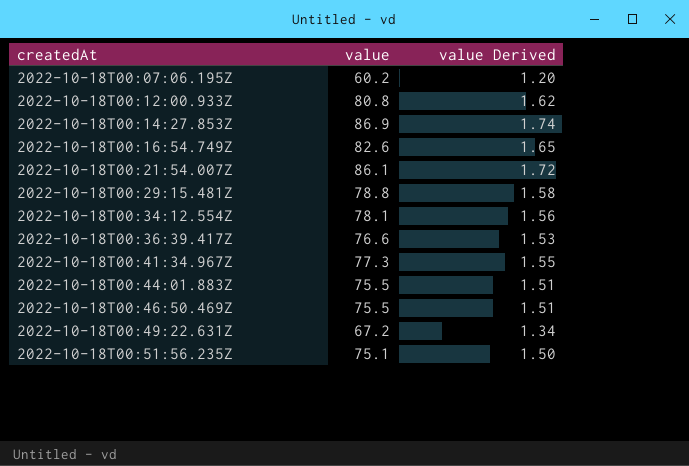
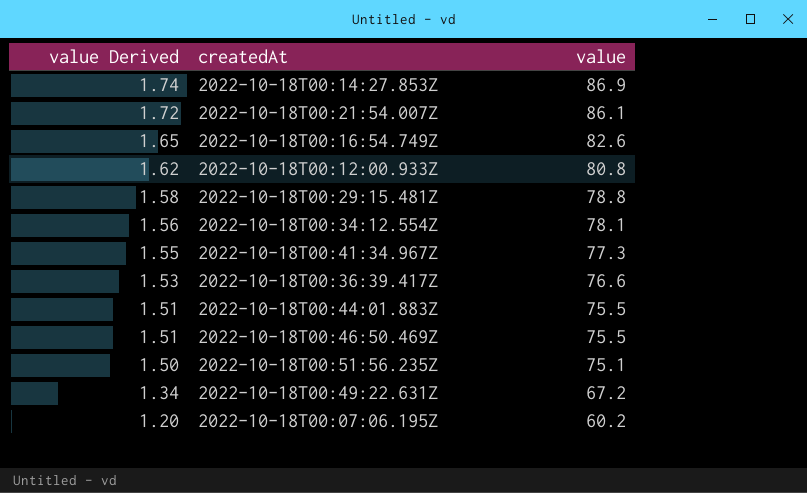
row order: createdAt ascending -> value Derived descending
column value Derived | position: 3 -> 1

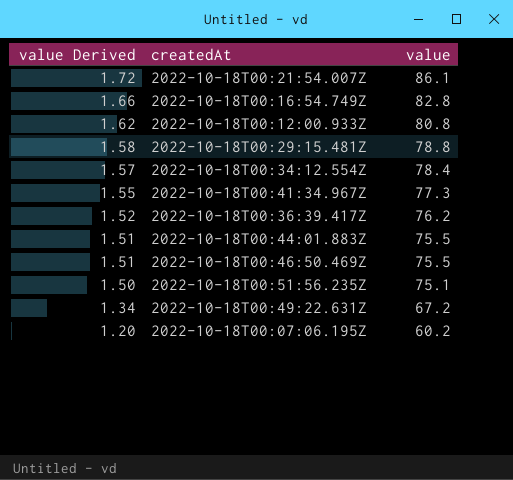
row 2022-10-18T00:14:27.853Z: 1.74 | 86.9 -> none
2022-10-18T00:16:54.749Z | value Derived: 1.65 -> 1.66
2022-10-18T00:16:54.749Z | value: 82.6 -> 82.8
2022-10-18T00:34:12.554Z | value Derived: 1.56 -> 1.57
2022-10-18T00:34:12.554Z | value: 78.1 -> 78.4
2022-10-18T00:36:39.417Z | value Derived: 1.53 -> 1.52
2022-10-18T00:36:39.417Z | value: 76.6 -> 76.2

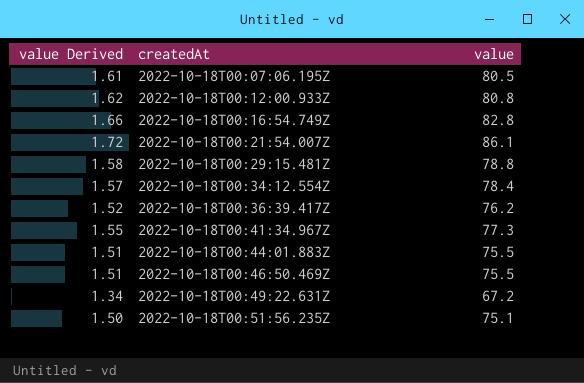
row order: value Derived descending -> createdAt ascending
2022-10-18T00:07:06.195Z | value Derived: 1.20 -> 1.61
2022-10-18T00:07:06.195Z | value: 60.2 -> 80.5

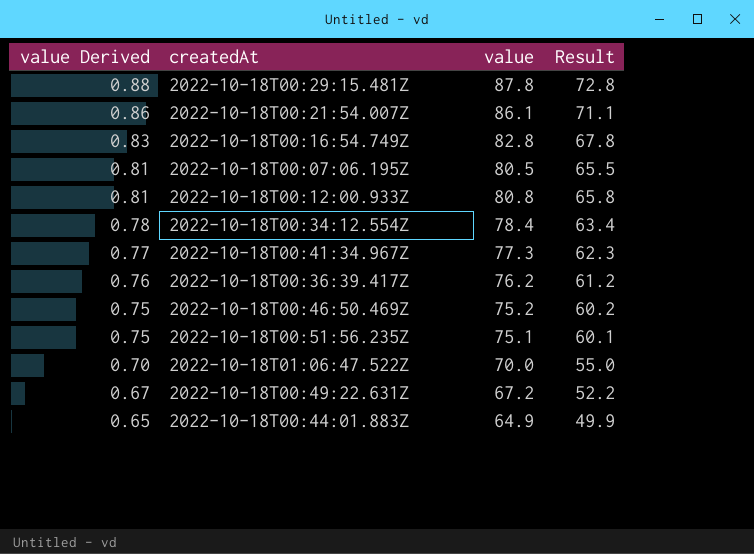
row order: createdAt ascending -> value Derived descending
column value Derived | formula: [value] * 0.02 -> [value] * 0.01
column Result | formula: none -> [value] - 15
2022-10-18T00:29:15.481Z | value: 78.8 -> 87.8
2022-10-18T00:46:50.469Z | value: 75.5 -> 75.2
row 2022-10-18T01:06:47.522Z: none -> 0.70 | 70.0 | 55.0
2022-10-18T00:44:01.883Z | value: 75.5 -> 64.9

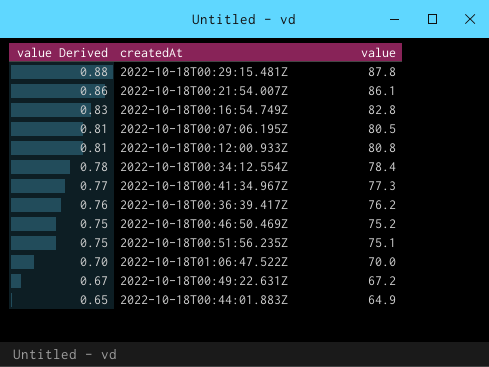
column Result | formula: [value] - 15 -> none

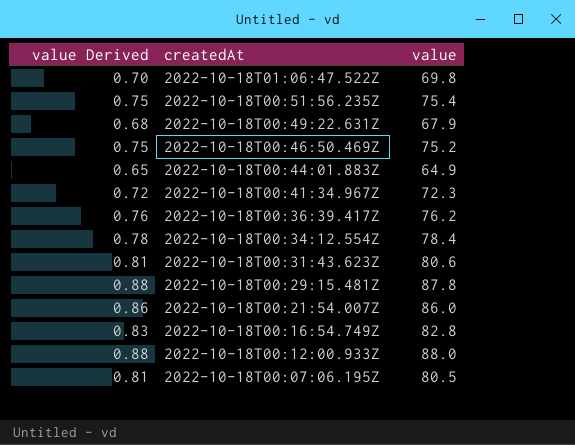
row order: value Derived descending -> createdAt descending
2022-10-18T01:06:47.522Z | value: 70.0 -> 69.8
2022-10-18T00:51:56.235Z | value: 75.1 -> 75.4
2022-10-18T00:49:22.631Z | value Derived: 0.67 -> 0.68
2022-10-18T00:49:22.631Z | value: 67.2 -> 67.9
2022-10-18T00:41:34.967Z | value Derived: 0.77 -> 0.72
2022-10-18T00:41:34.967Z | value: 77.3 -> 72.3
row 2022-10-18T00:31:43.623Z: none -> 0.81 | 80.6
2022-10-18T00:21:54.007Z | value: 86.1 -> 86.0
2022-10-18T00:12:00.933Z | value Derived: 0.81 -> 0.88
2022-10-18T00:12:00.933Z | value: 80.8 -> 88.0

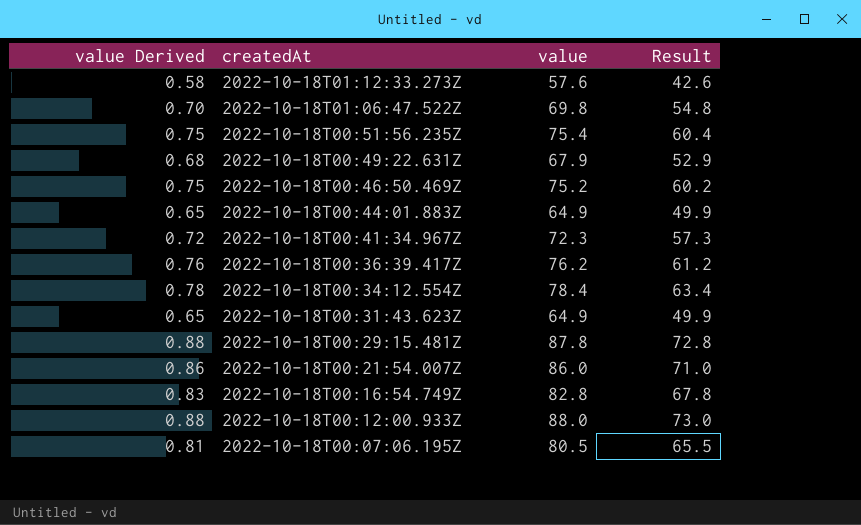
column Result | formula: none -> [value] - 15
row 2022-10-18T01:12:33.273Z: none -> 0.58 | 57.6 | 42.6
2022-10-18T00:31:43.623Z | value Derived: 0.81 -> 0.65
2022-10-18T00:31:43.623Z | value: 80.6 -> 64.9

